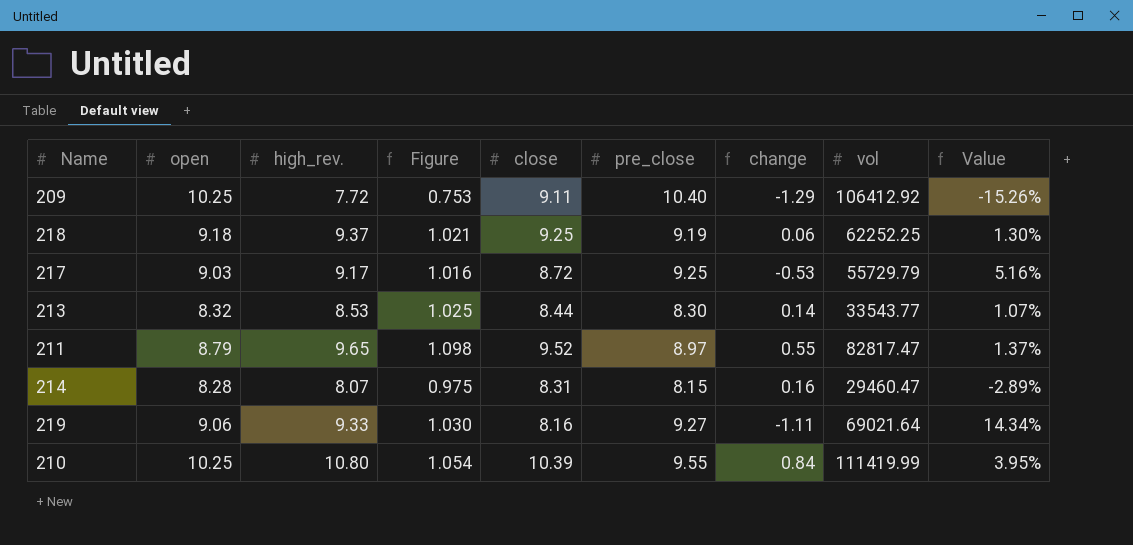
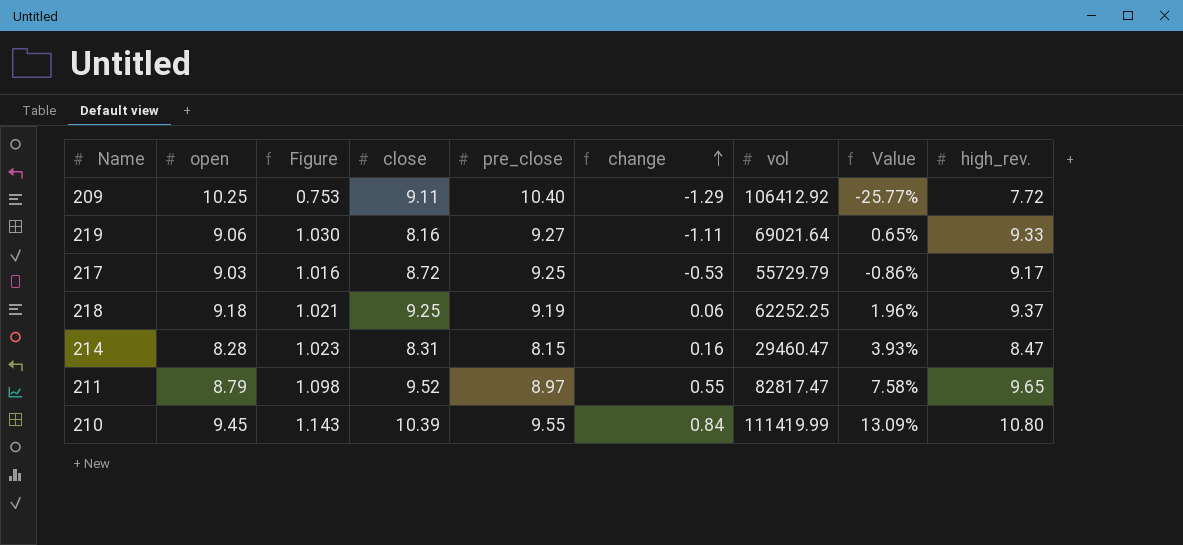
row order: none -> change ascending
column Value | formula: ([high_rev.] - [close]) / [close] -> ([high_rev.] - [pre_close]) / [pre_close]
column high_rev. | position: 3 -> 9
row 213: 8.32 | 8.53 | 1.025 | 8.44 | 8.30 | 0.14 | 33543.77 | 1.07% -> none
214 | Figure: 0.975 -> 1.023
214 | high_rev.: 8.07 -> 8.47
210 | open: 10.25 -> 9.45
210 | Figure: 1.054 -> 1.143

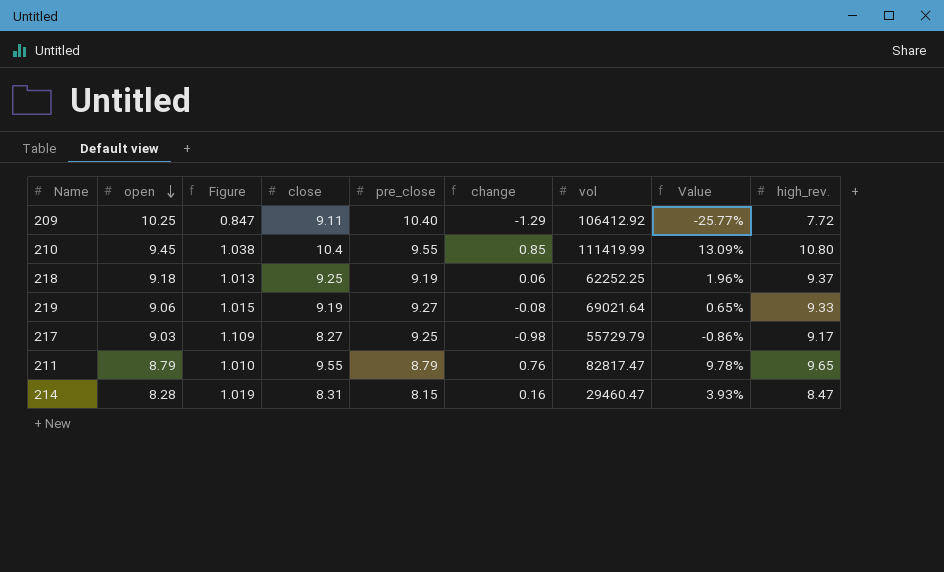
row order: change ascending -> open descending
column Figure | formula: [high_rev.] / [open] -> [high_rev.] / [close]
210 | close: 10.39 -> 10.4
210 | change: 0.84 -> 0.85
219 | close: 8.16 -> 9.19
219 | change: -1.11 -> -0.08
217 | close: 8.72 -> 8.27
217 | change: -0.53 -> -0.98
211 | close: 9.52 -> 9.55
211 | pre_close: 8.97 -> 8.79
211 | change: 0.55 -> 0.76
211 | Value: 7.58% -> 9.78%

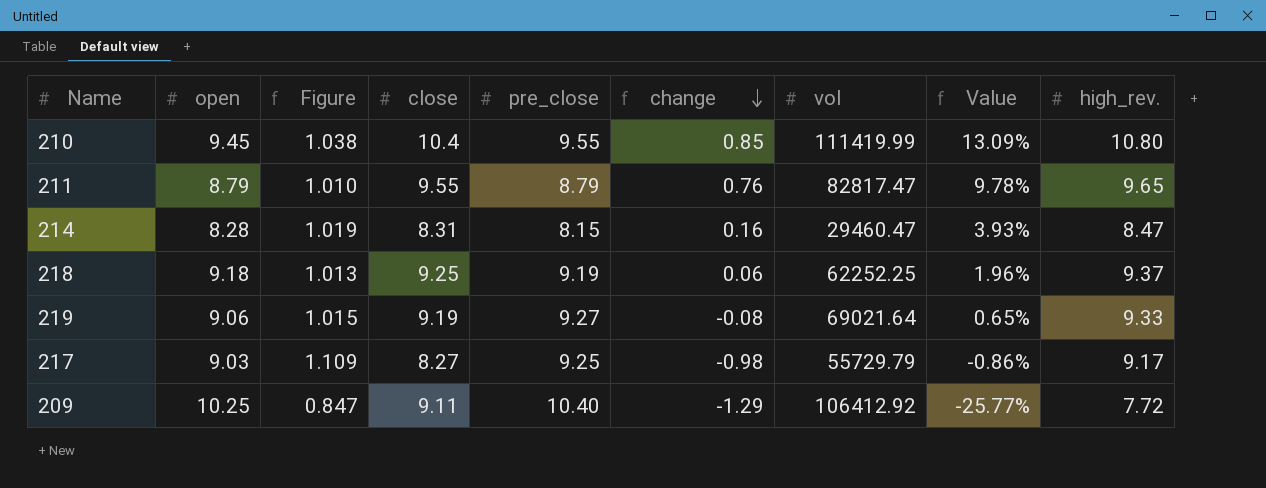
row order: open descending -> change descending

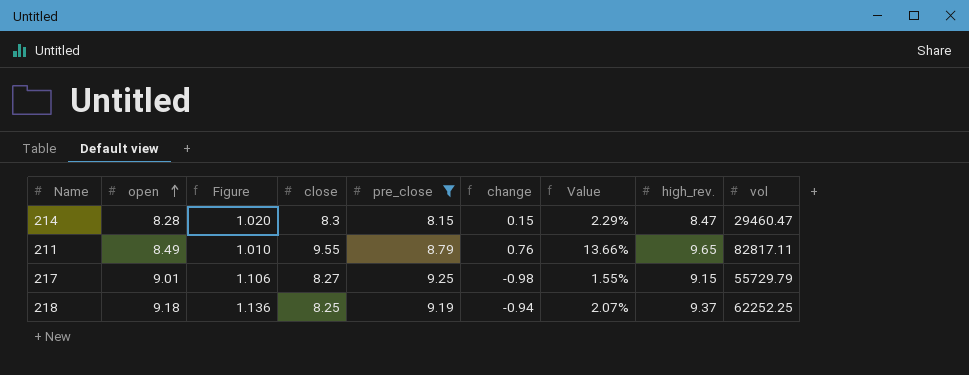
filter: none -> pre_close <= 9.25
row order: change descending -> open ascending
column Value | formula: ([high_rev.] - [pre_close]) / [pre_close] -> ([high_rev.] - [open]) / [open]
column vol | position: 7 -> 9
214 | Figure: 1.019 -> 1.020
214 | close: 8.31 -> 8.3
214 | change: 0.16 -> 0.15
211 | open: 8.79 -> 8.49
211 | vol: 82817.47 -> 82817.11
217 | open: 9.03 -> 9.01
217 | Figure: 1.109 -> 1.106
217 | high_rev.: 9.17 -> 9.15
218 | Figure: 1.013 -> 1.136
218 | close: 9.25 -> 8.25
218 | change: 0.06 -> -0.94

